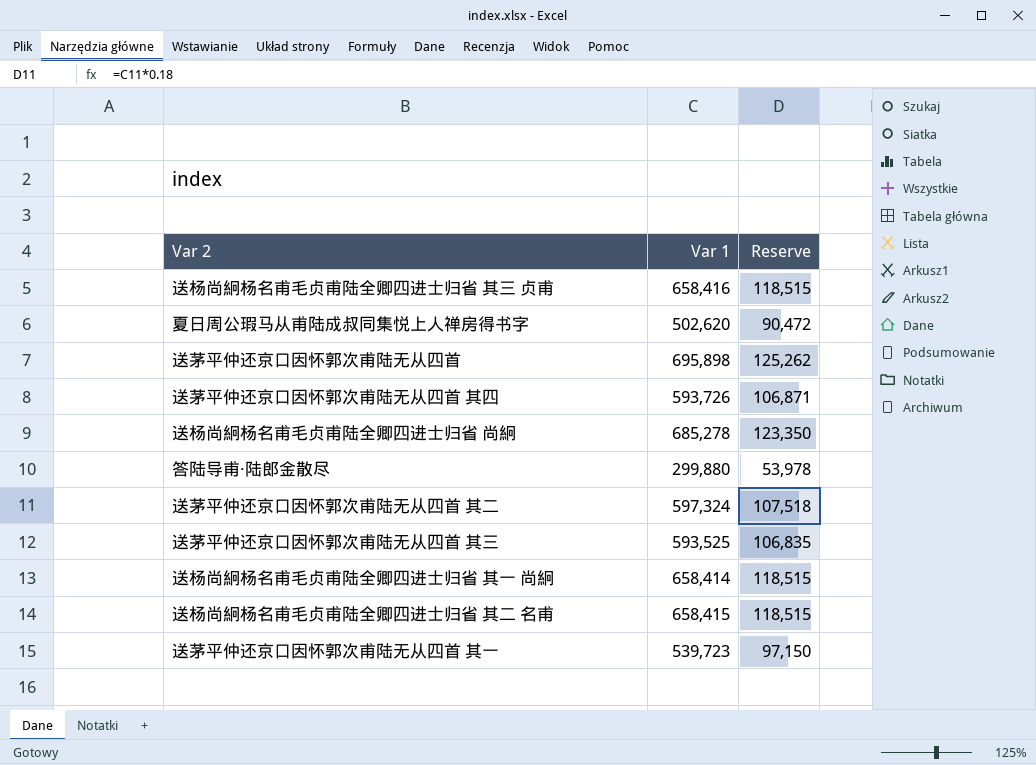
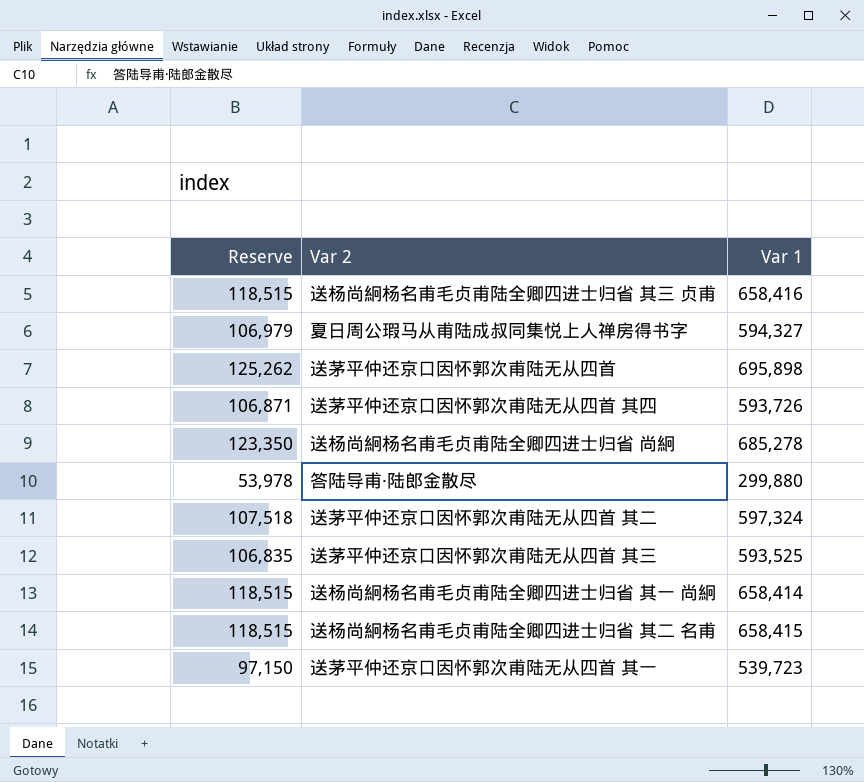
column Reserve | position: 3 -> 1
夏日周公瑕马从甫陆成叔同集悦上人禅房得书字 | Reserve: 90,472 -> 106,979
夏日周公瑕马从甫陆成叔同集悦上人禅房得书字 | Var 1: 502,620 -> 594,327

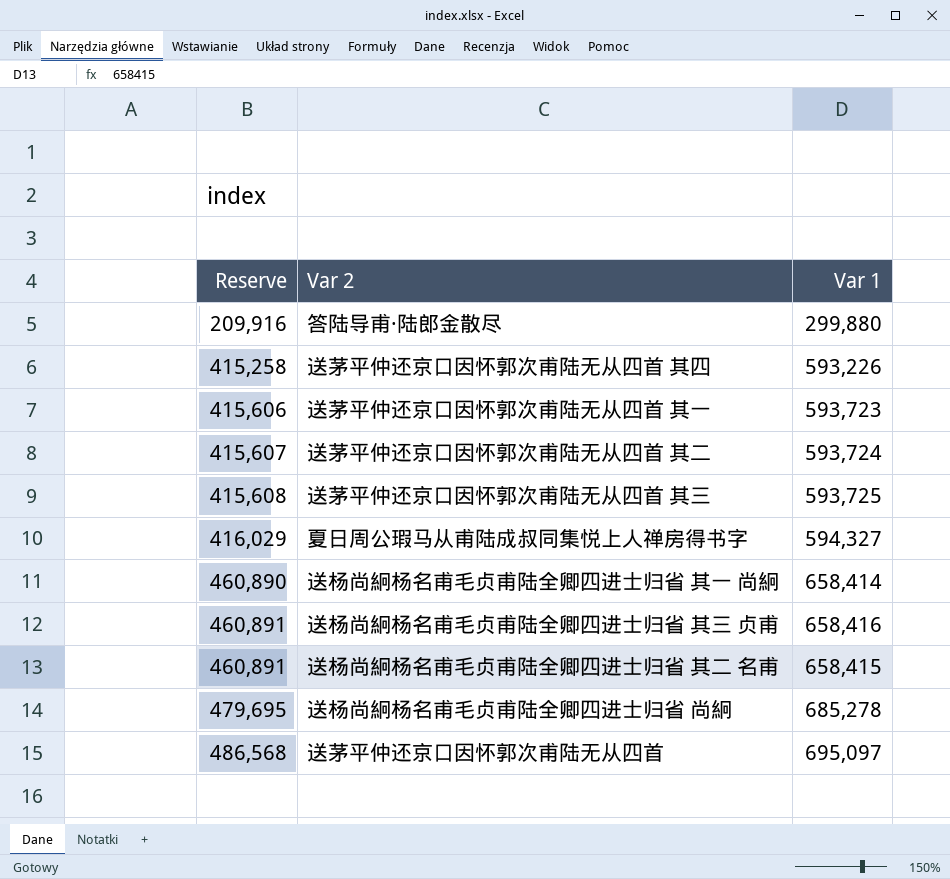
row order: none -> Reserve ascending
column Reserve | formula: [Var 1] * 0.18 -> [Var 1] * 0.7
送茅平仲还京口因怀郭次甫陆无从四首 其四 | Var 1: 593,726 -> 593,226
送茅平仲还京口因怀郭次甫陆无从四首 其一 | Var 1: 539,723 -> 593,723
送茅平仲还京口因怀郭次甫陆无从四首 其二 | Var 1: 597,324 -> 593,724
送茅平仲还京口因怀郭次甫陆无从四首 其三 | Var 1: 593,525 -> 593,725
送茅平仲还京口因怀郭次甫陆无从四首 | Var 1: 695,898 -> 695,097

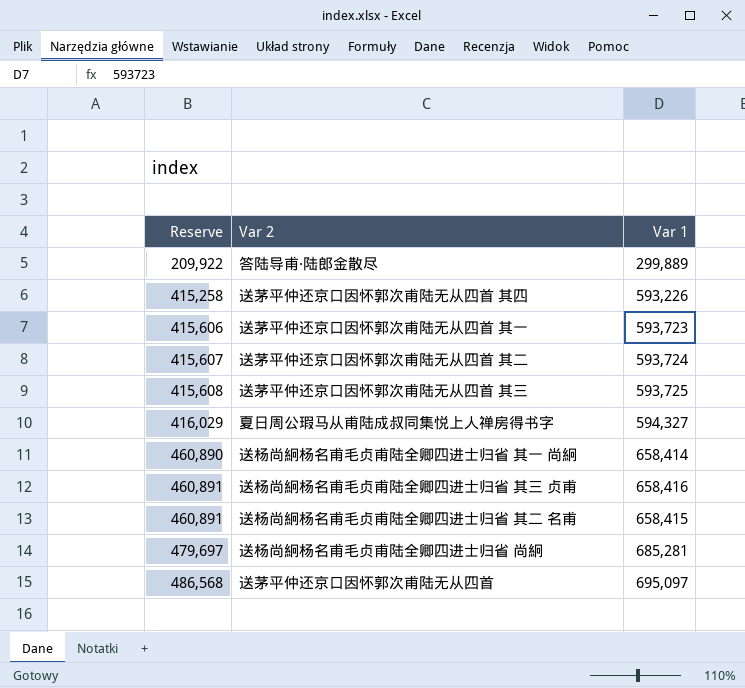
答陆导甫·陆郎金散尽 | Reserve: 209,916 -> 209,922
答陆导甫·陆郎金散尽 | Var 1: 299,880 -> 299,889
送杨尚絅杨名甫毛贞甫陆全卿四进士归省 尚絅 | Reserve: 479,695 -> 479,697
送杨尚絅杨名甫毛贞甫陆全卿四进士归省 尚絅 | Var 1: 685,278 -> 685,281

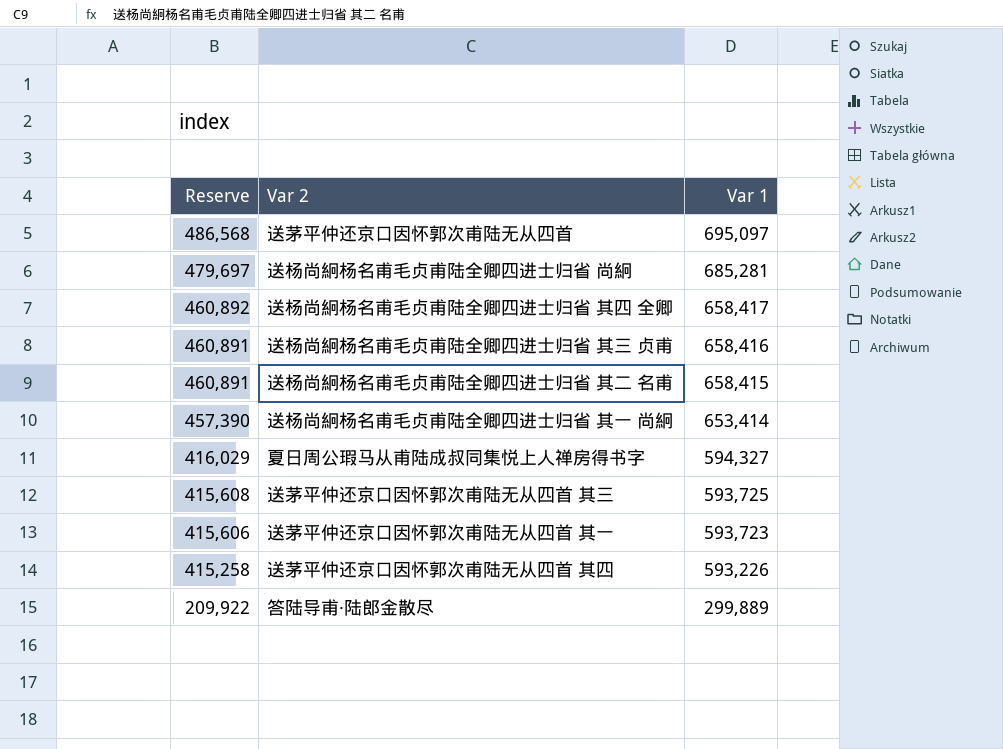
row order: Reserve ascending -> Reserve descending
row 送茅平仲还京口因怀郭次甫陆无从四首 其二: 415,607 | 593,724 -> none
row 送杨尚絅杨名甫毛贞甫陆全卿四进士归省 其四 全卿: none -> 460,892 | 658,417
送杨尚絅杨名甫毛贞甫陆全卿四进士归省 其一 尚絅 | Reserve: 460,890 -> 457,390
送杨尚絅杨名甫毛贞甫陆全卿四进士归省 其一 尚絅 | Var 1: 658,414 -> 653,414

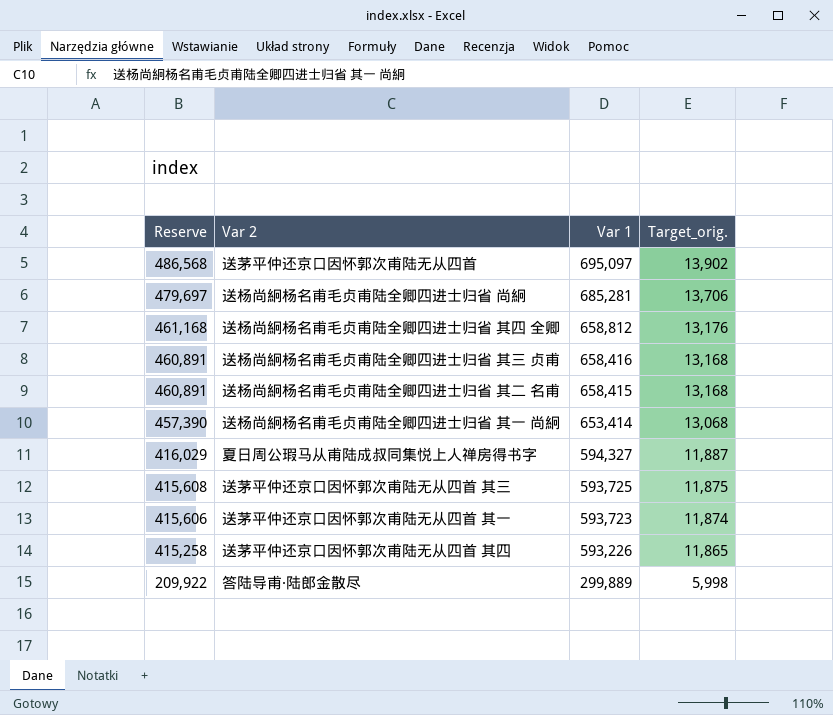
column Target_orig. | formula: none -> [Var 1] * 0.02
送杨尚絅杨名甫毛贞甫陆全卿四进士归省 其四 全卿 | Reserve: 460,892 -> 461,168
送杨尚絅杨名甫毛贞甫陆全卿四进士归省 其四 全卿 | Var 1: 658,417 -> 658,812

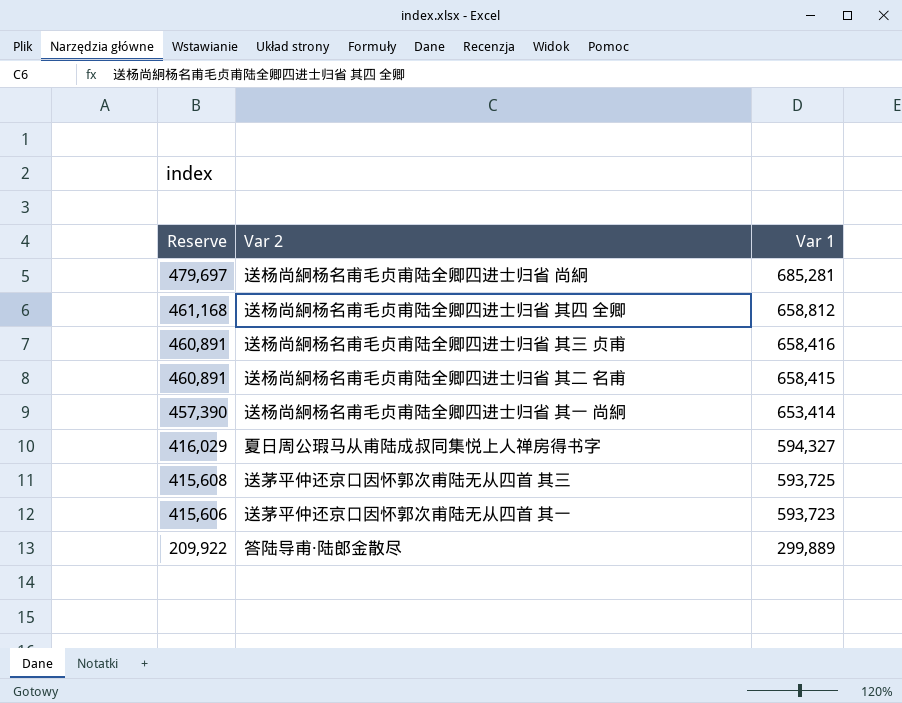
column Target_orig. | formula: [Var 1] * 0.02 -> none
row 送茅平仲还京口因怀郭次甫陆无从四首: 486,568 | 695,097 | 13,902 -> none
row 送茅平仲还京口因怀郭次甫陆无从四首 其四: 415,258 | 593,226 | 11,865 -> none

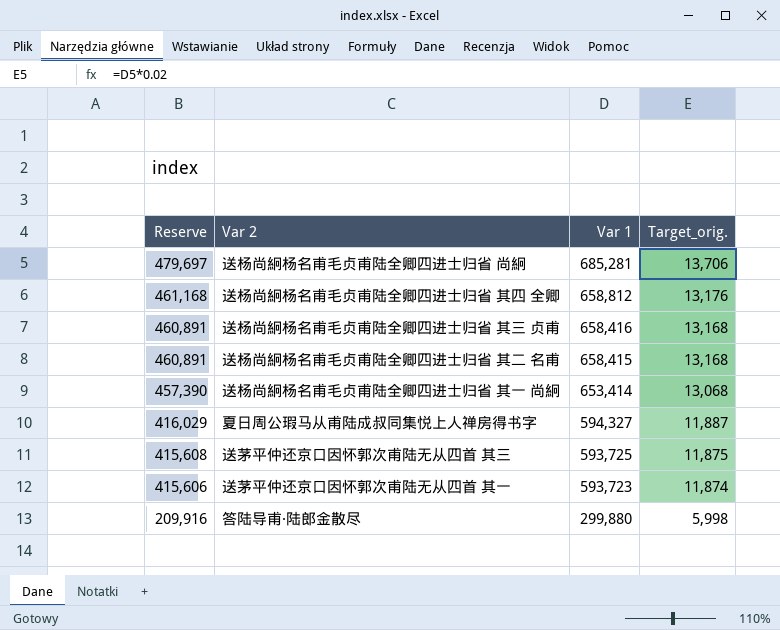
column Target_orig. | formula: none -> [Var 1] * 0.02
答陆导甫·陆郎金散尽 | Reserve: 209,922 -> 209,916
答陆导甫·陆郎金散尽 | Var 1: 299,889 -> 299,880

